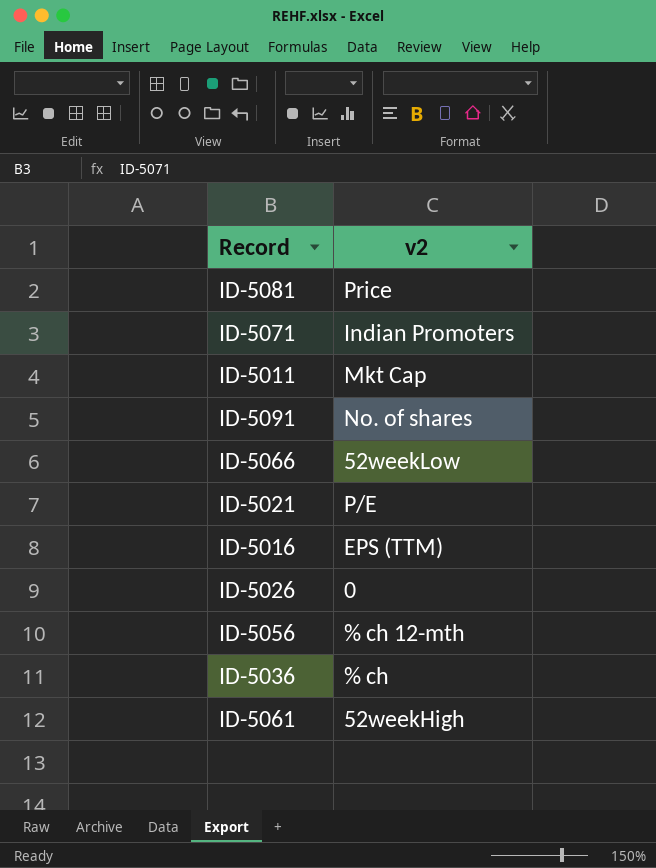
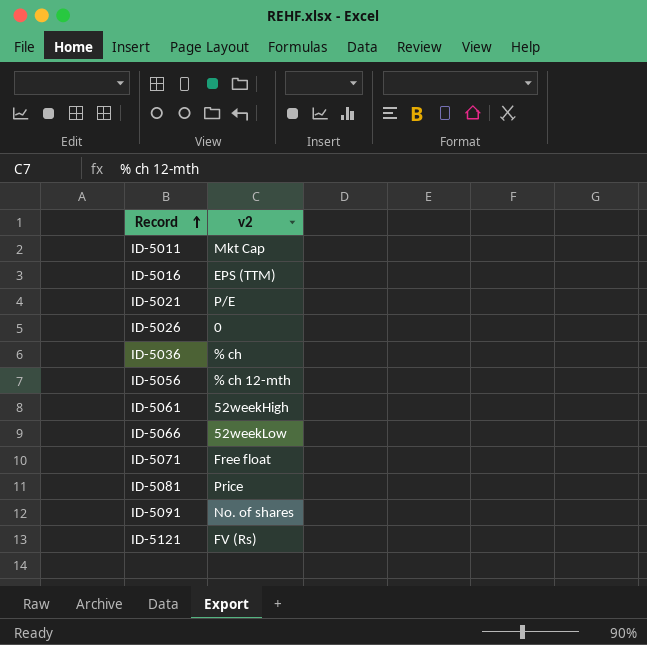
row order: none -> Record ascending
ID-5071 | v2: Indian Promoters -> Free float
row ID-5121: none -> FV (Rs)

